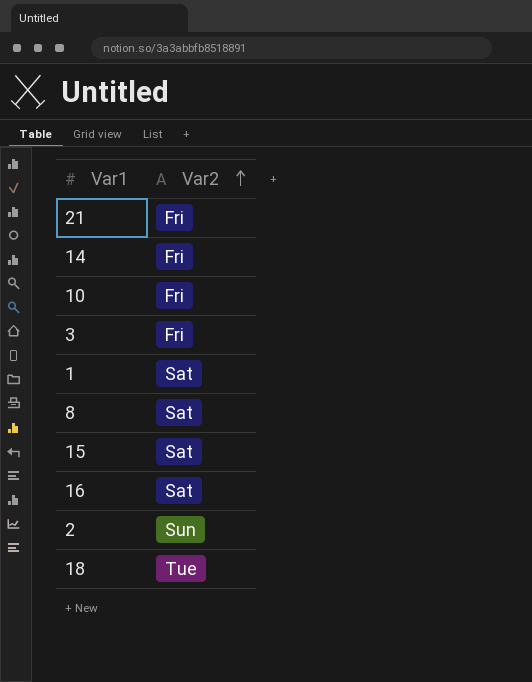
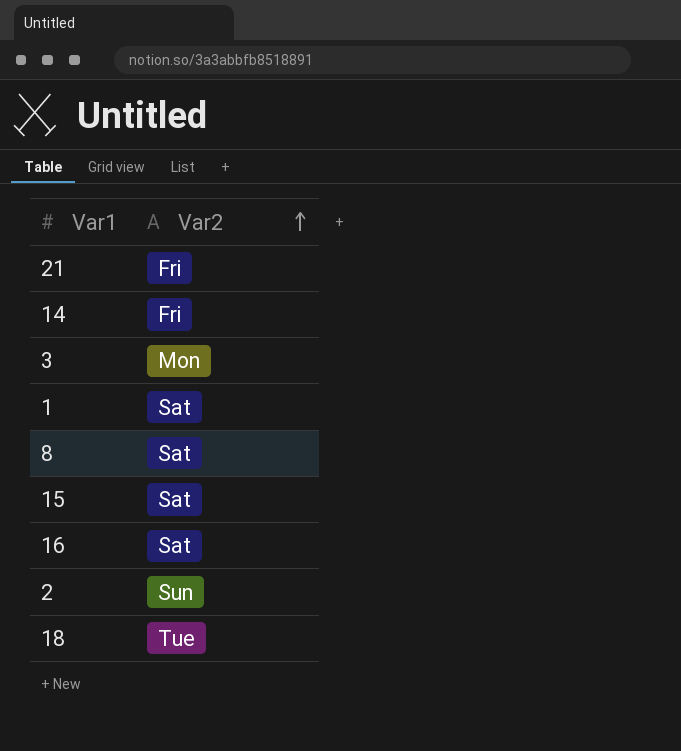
row 10: Fri -> none
3 | Var2: Fri -> Mon

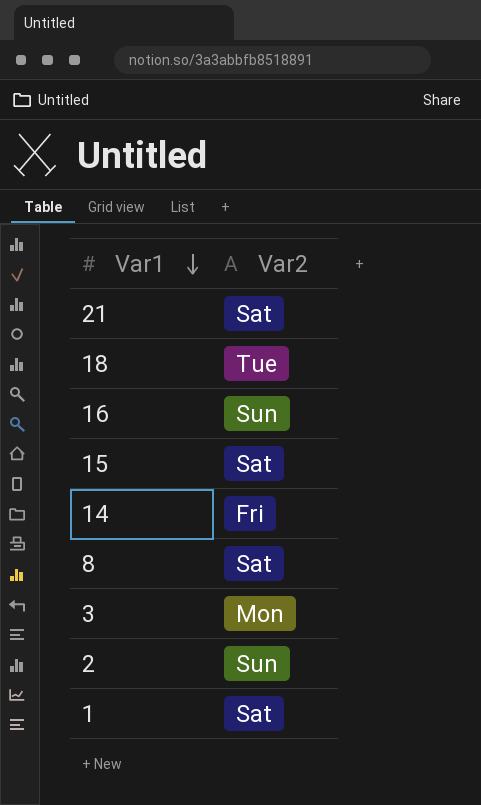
row order: Var2 ascending -> Var1 descending
21 | Var2: Fri -> Sat
16 | Var2: Sat -> Sun

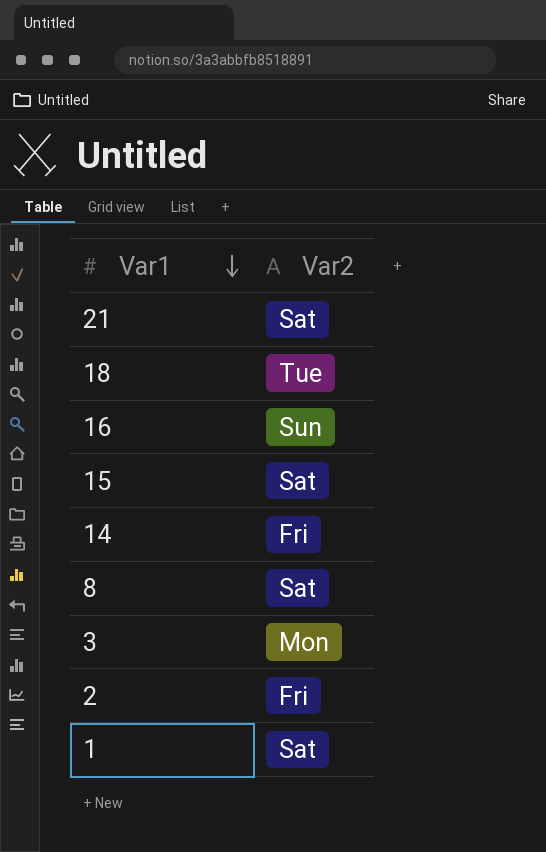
2 | Var2: Sun -> Fri

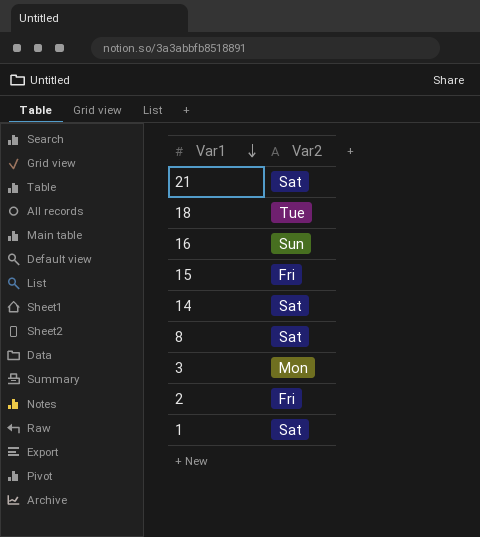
15 | Var2: Sat -> Fri
14 | Var2: Fri -> Sat

